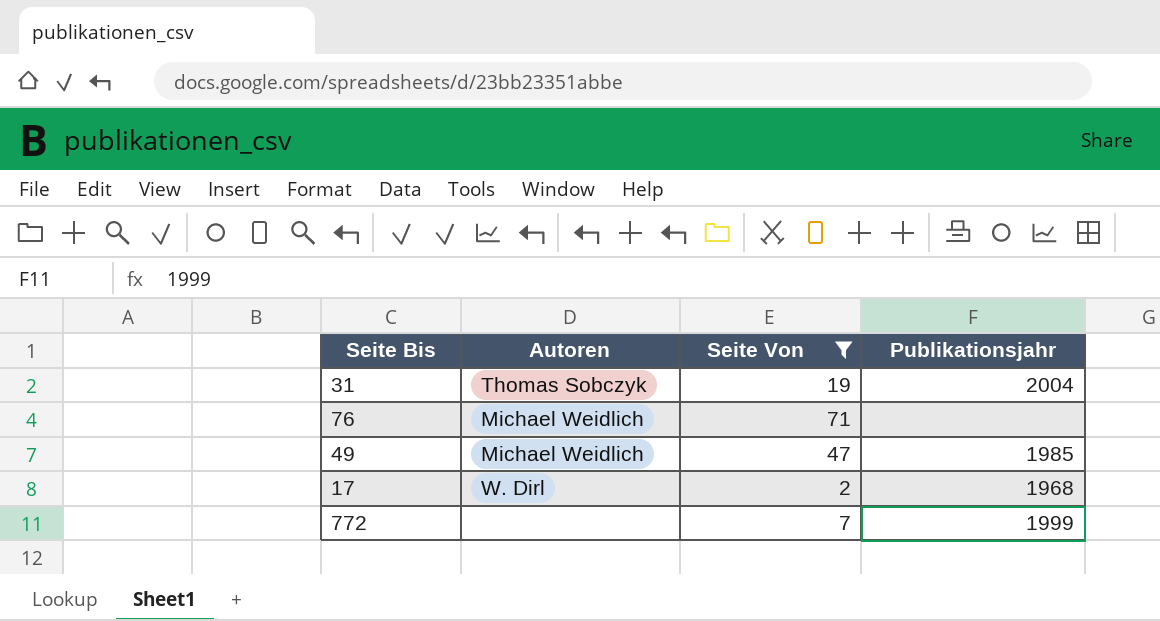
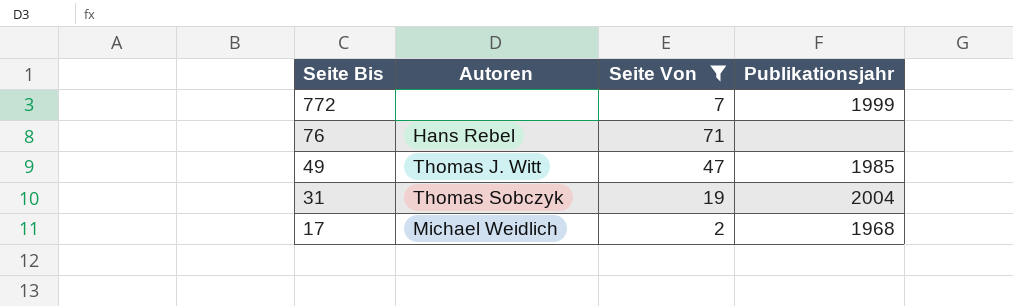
row order: none -> Seite Bis descending
76 | Autoren: Michael Weidlich -> Hans Rebel
49 | Autoren: Michael Weidlich -> Thomas J. Witt
17 | Autoren: W. Dirl -> Michael Weidlich

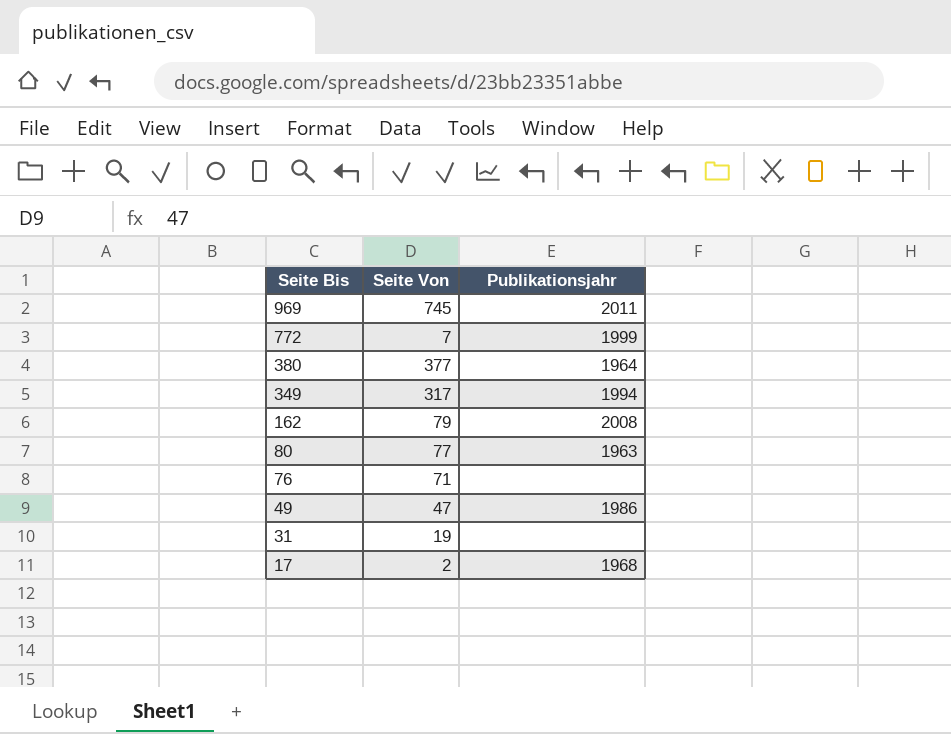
filter: Seite Von <= 71 -> none
column Autoren | position: 2 -> none
49 | Publikationsjahr: 1985 -> 1986
31 | Publikationsjahr: 2004 -> none

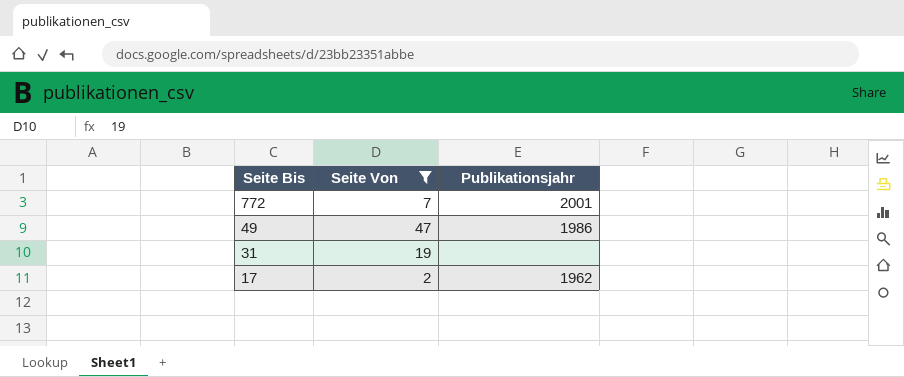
filter: none -> Seite Von <= 47
772 | Publikationsjahr: 1999 -> 2001
17 | Publikationsjahr: 1968 -> 1962

